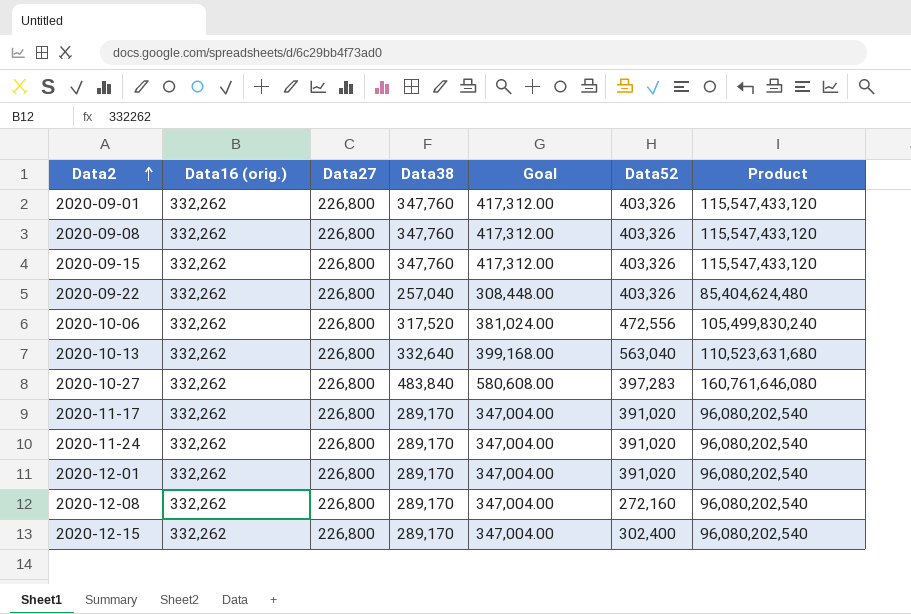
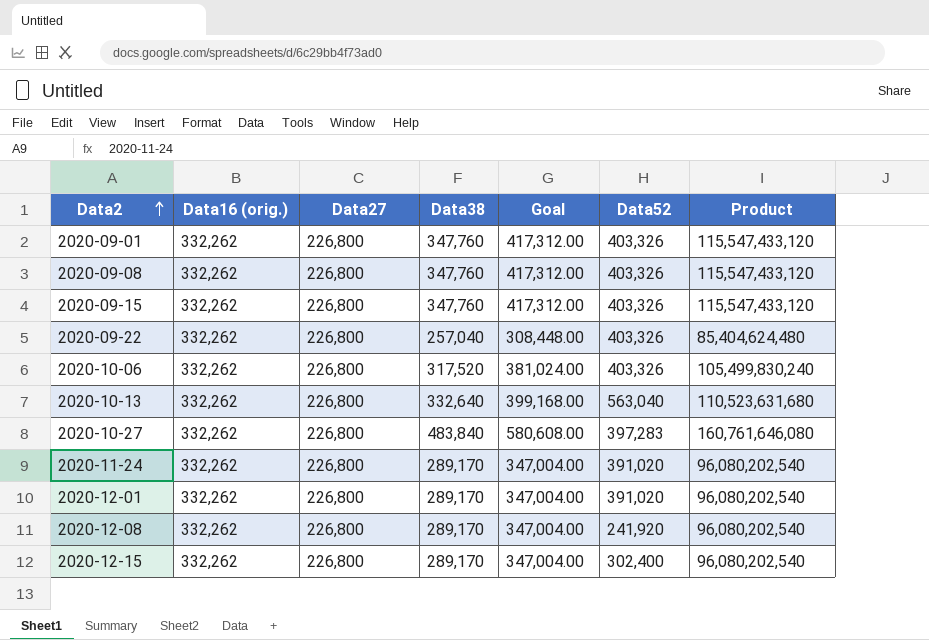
row 2020-11-17: 332,262 | 226,800 | 289,170 | 347,004.00 | 391,020 | 96,080,202,540 -> none
2020-10-06 | Data52: 472,556 -> 403,326
2020-12-08 | Data52: 272,160 -> 241,920

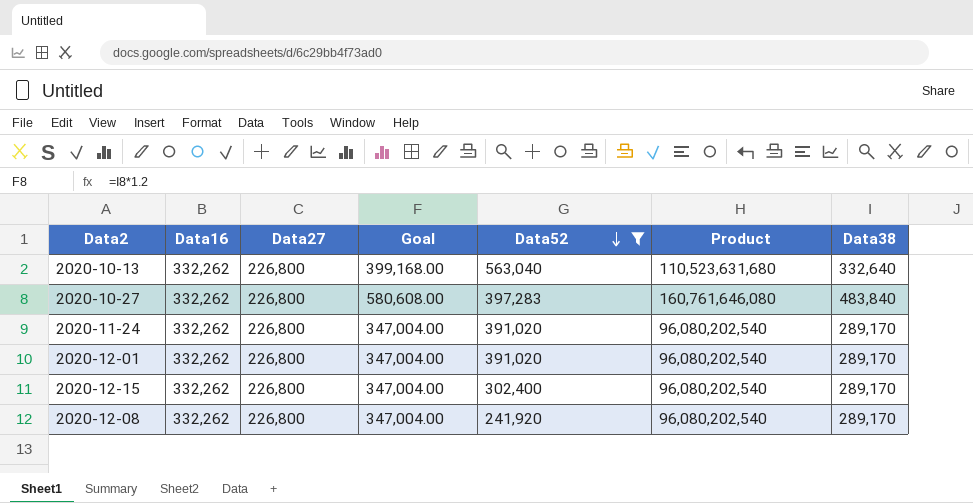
filter: none -> Data52 != 403,326
row order: Data2 ascending -> Data52 descending
column name: Data16 (orig.) -> Data16
column Data38 | position: 4 -> 7

